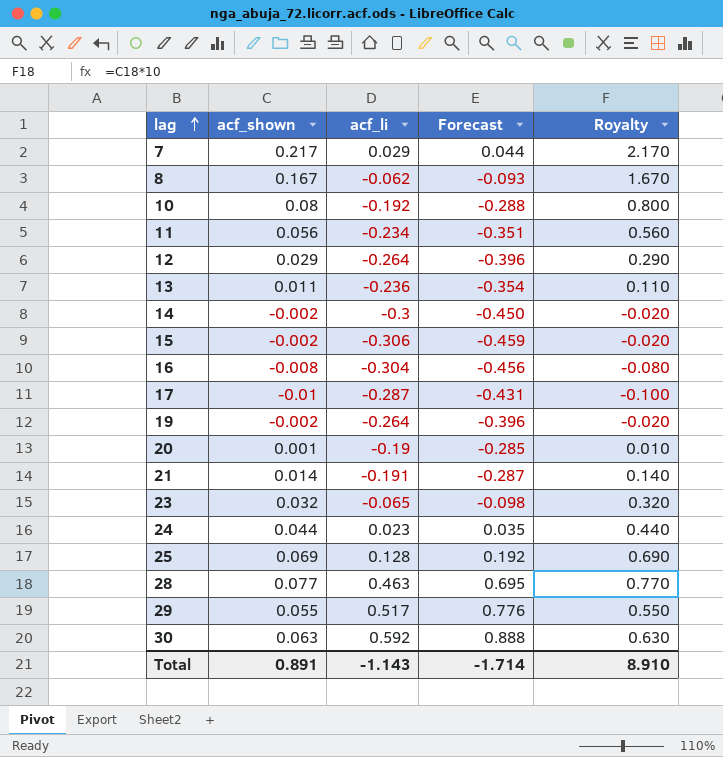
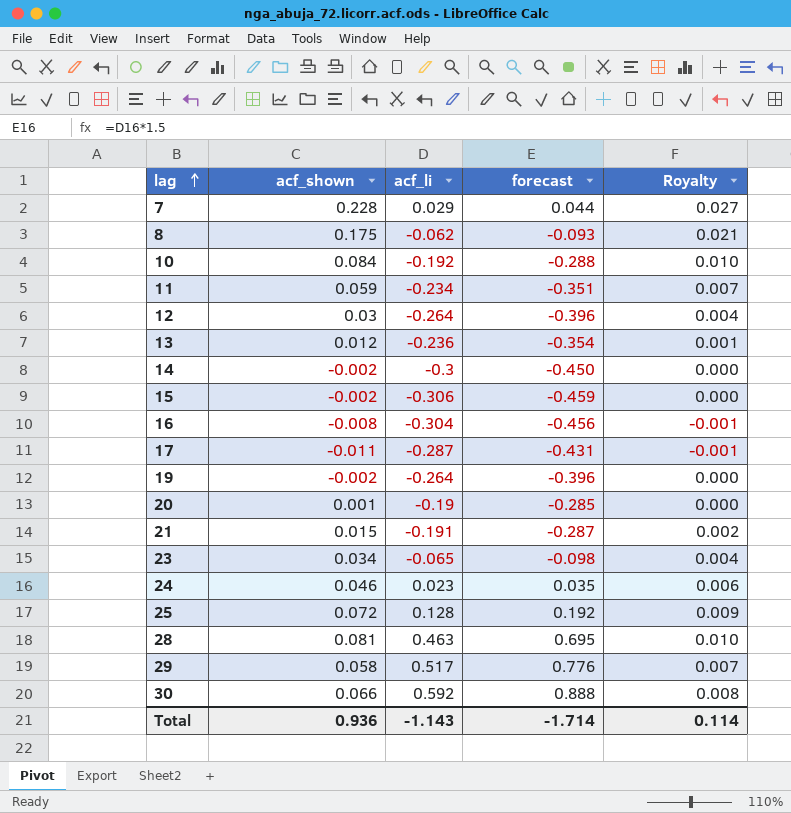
column name: Forecast -> forecast
column Royalty | formula: [acf_shown] * 10 -> [acf_shown] * 0.12
7 | acf_shown: 0.217 -> 0.228
8 | acf_shown: 0.167 -> 0.175
10 | acf_shown: 0.08 -> 0.084
11 | acf_shown: 0.056 -> 0.059
12 | acf_shown: 0.029 -> 0.03
13 | acf_shown: 0.011 -> 0.012
17 | acf_shown: -0.01 -> -0.011
21 | acf_shown: 0.014 -> 0.015
23 | acf_shown: 0.032 -> 0.034
24 | acf_shown: 0.044 -> 0.046
25 | acf_shown: 0.069 -> 0.072
28 | acf_shown: 0.077 -> 0.081
29 | acf_shown: 0.055 -> 0.058
30 | acf_shown: 0.063 -> 0.066
Total | acf_shown: 0.891 -> 0.936
Total | Royalty: 8.910 -> 0.114

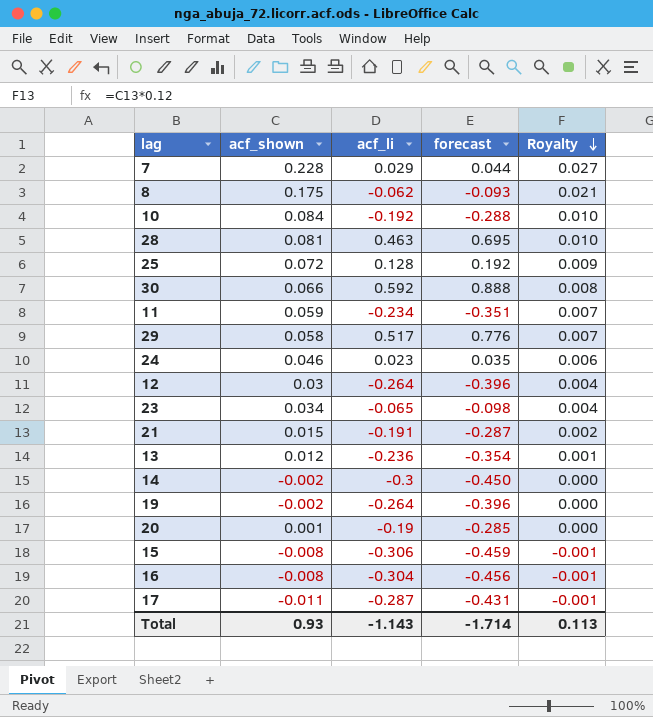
row order: lag ascending -> Royalty descending
15 | acf_shown: -0.002 -> -0.008
15 | Royalty: 0.000 -> -0.001
Total | acf_shown: 0.936 -> 0.93
Total | Royalty: 0.114 -> 0.113

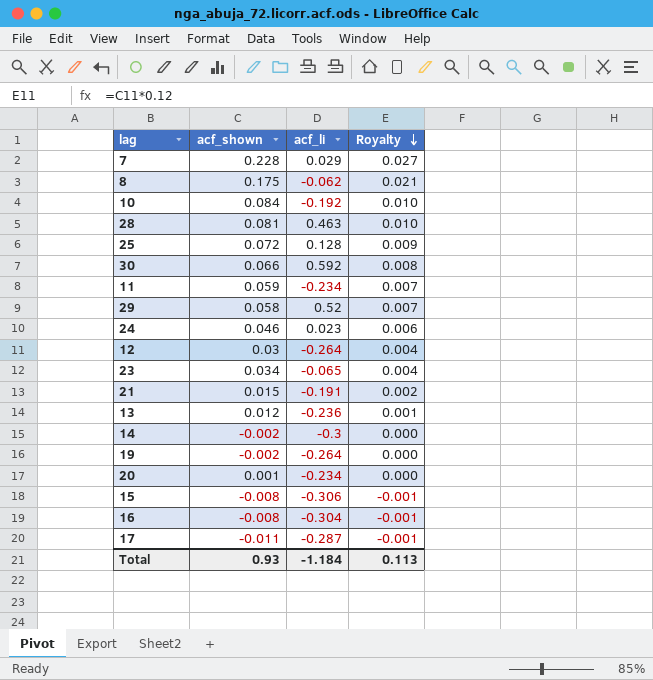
column forecast | formula: [acf_li] * 1.5 -> none
29 | acf_li: 0.517 -> 0.52
20 | acf_li: -0.19 -> -0.234
Total | acf_li: -1.143 -> -1.184

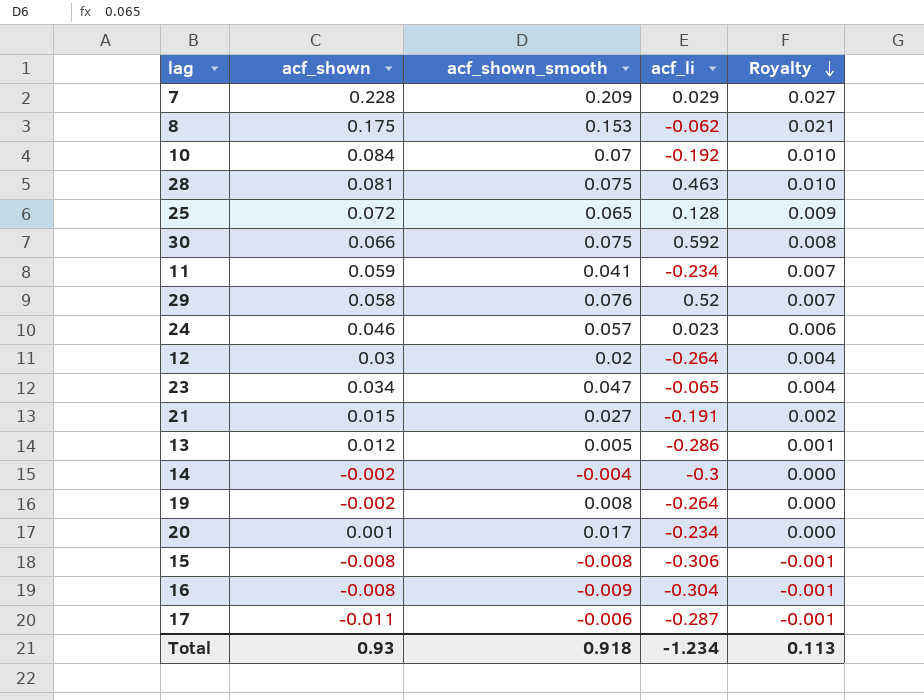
column acf_shown_smooth | position: none -> 3
13 | acf_li: -0.236 -> -0.286
Total | acf_li: -1.184 -> -1.234

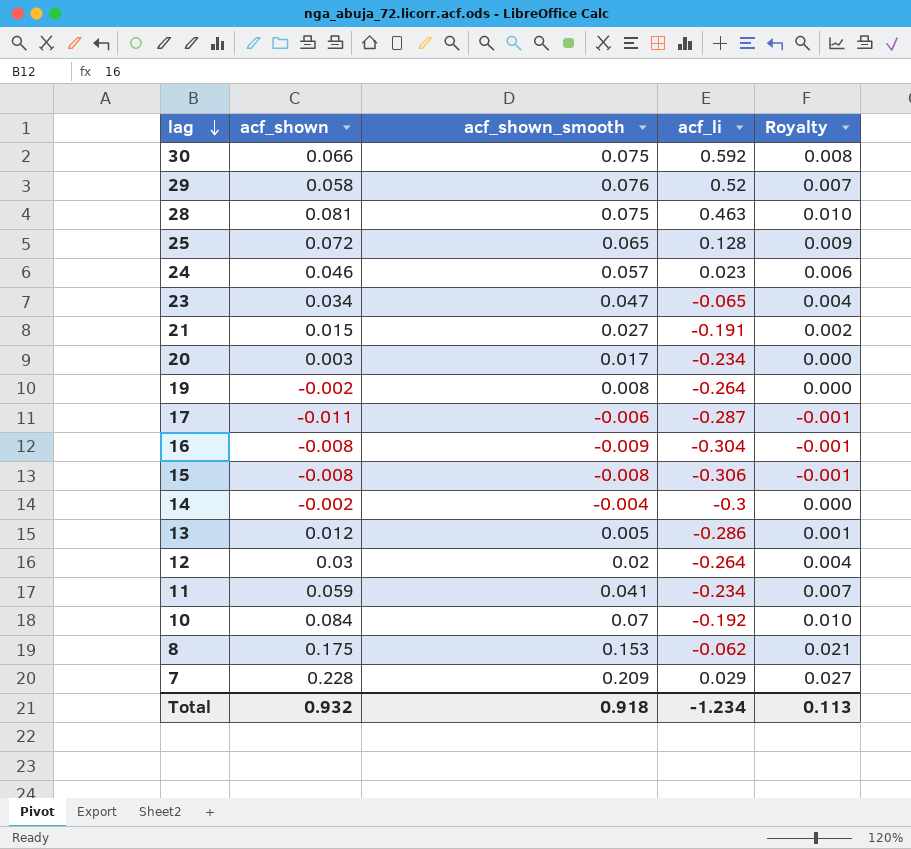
row order: Royalty descending -> lag descending
20 | acf_shown: 0.001 -> 0.003
Total | acf_shown: 0.93 -> 0.932

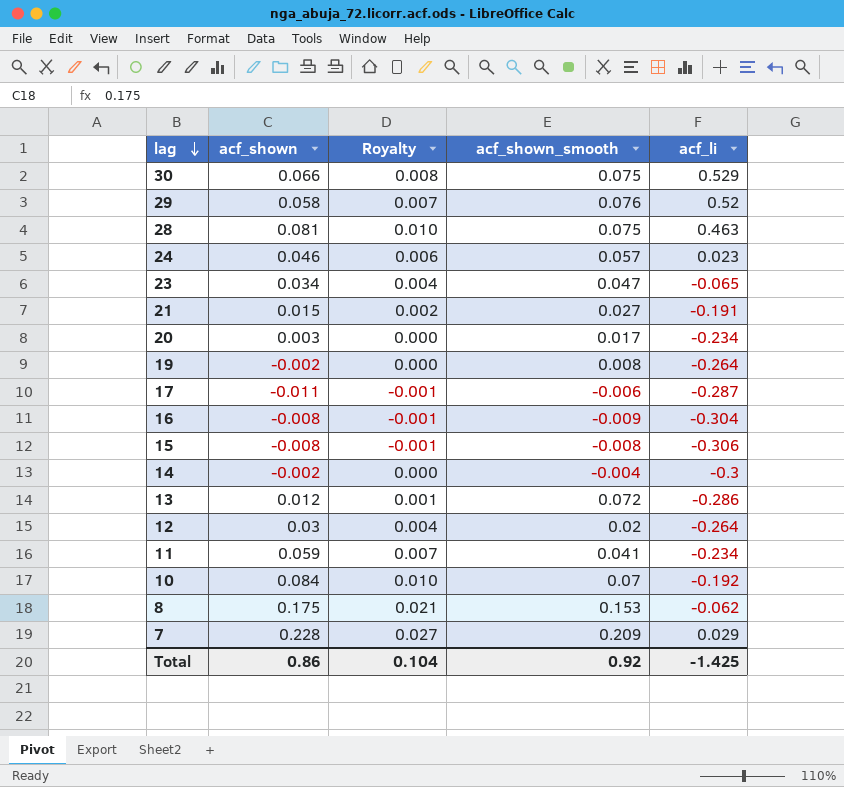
column Royalty | position: 5 -> 3
row 25: 0.072 | 0.065 | 0.128 | 0.009 -> none
30 | acf_li: 0.592 -> 0.529
13 | acf_shown_smooth: 0.005 -> 0.072
Total | acf_shown: 0.932 -> 0.86
Total | Royalty: 0.113 -> 0.104
Total | acf_shown_smooth: 0.918 -> 0.92
Total | acf_li: -1.234 -> -1.425

